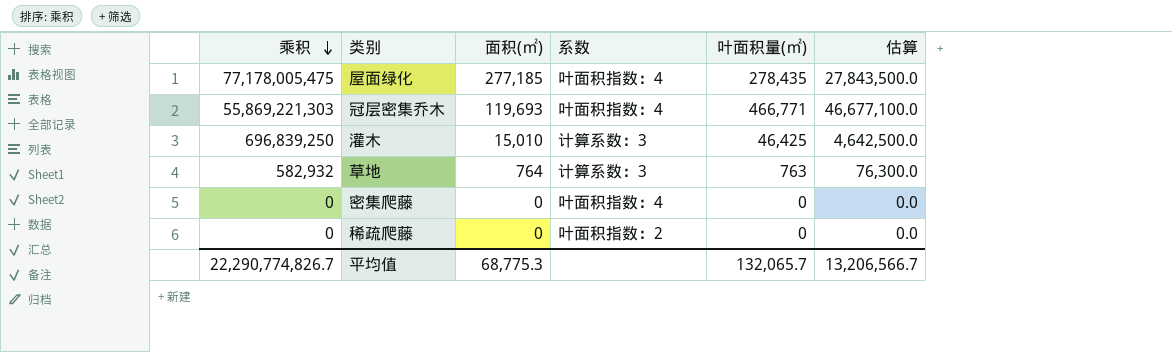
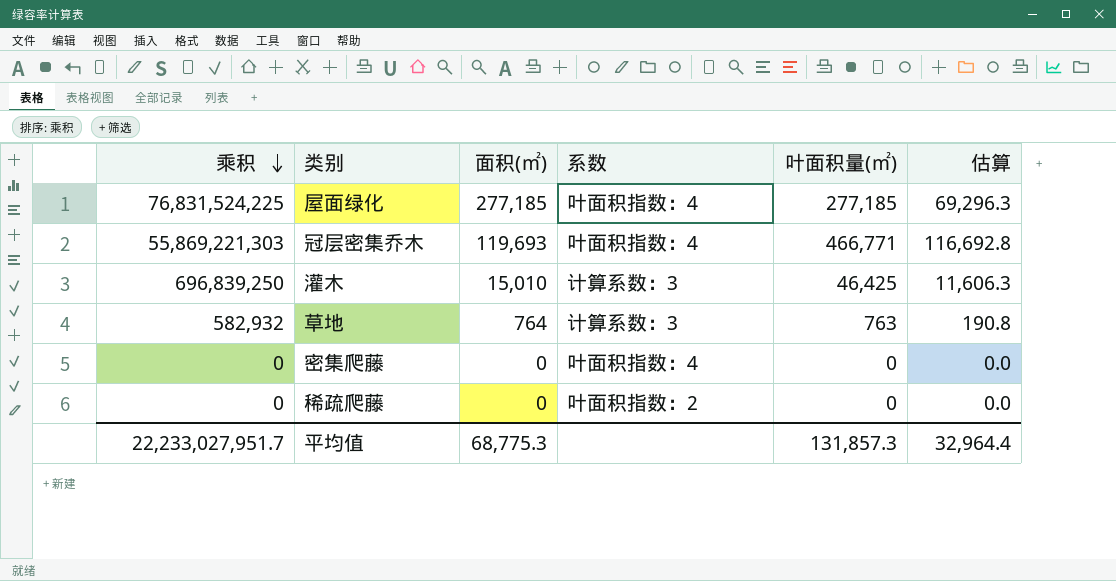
column 估算 | formula: [叶面积量(㎡)] * 100 -> [叶面积量(㎡)] * 0.25
屋面绿化 | 乘积: 77,178,005,475 -> 76,831,524,225
屋面绿化 | 叶面积量(㎡): 278,435 -> 277,185
平均值 | 乘积: 22,290,774,826.7 -> 22,233,027,951.7
平均值 | 叶面积量(㎡): 132,065.7 -> 131,857.3
平均值 | 估算: 13,206,566.7 -> 32,964.4

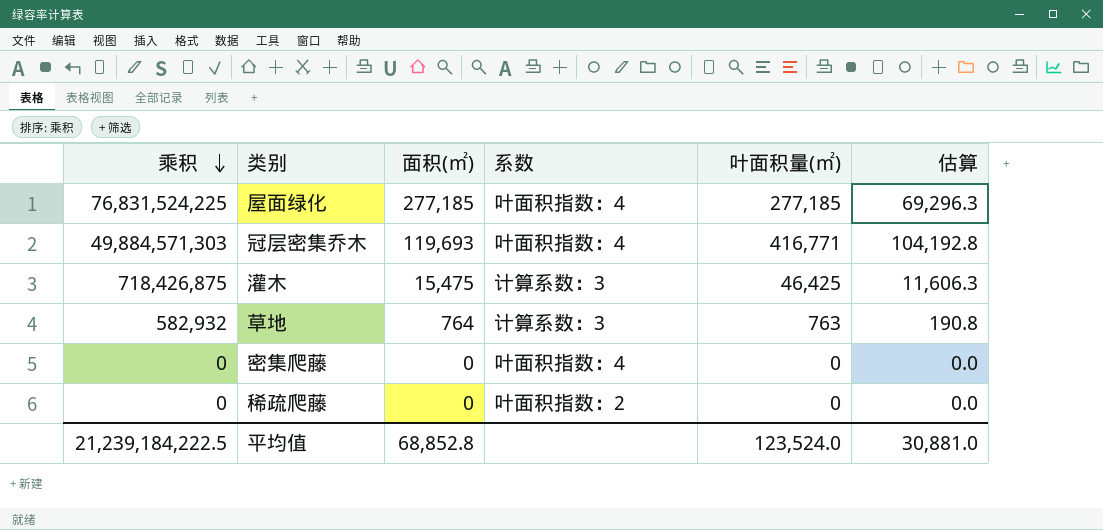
冠层密集乔木 | 乘积: 55,869,221,303 -> 49,884,571,303
冠层密集乔木 | 叶面积量(㎡): 466,771 -> 416,771
冠层密集乔木 | 估算: 116,692.8 -> 104,192.8
灌木 | 乘积: 696,839,250 -> 718,426,875
灌木 | 面积(㎡): 15,010 -> 15,475
平均值 | 乘积: 22,233,027,951.7 -> 21,239,184,222.5
平均值 | 面积(㎡): 68,775.3 -> 68,852.8
平均值 | 叶面积量(㎡): 131,857.3 -> 123,524.0
平均值 | 估算: 32,964.4 -> 30,881.0

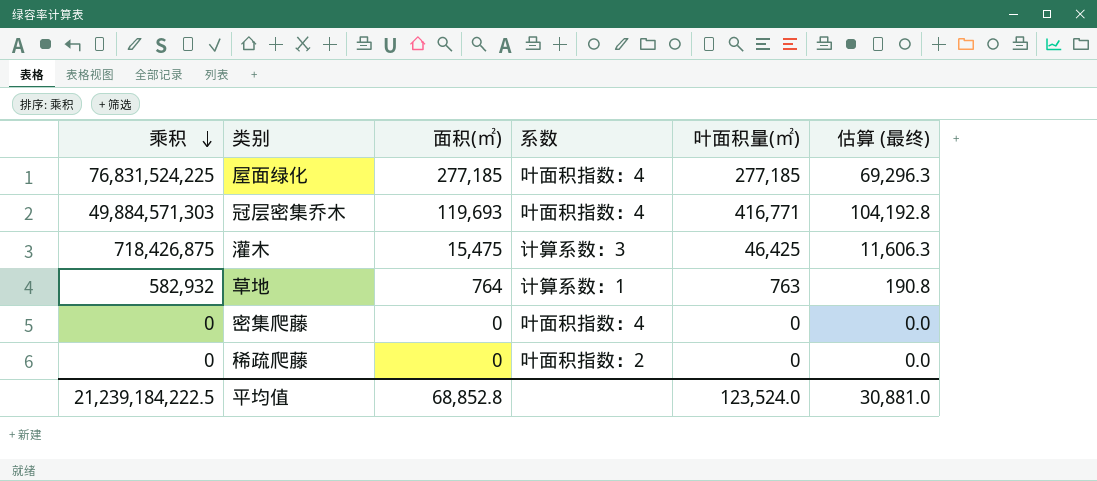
column name: 估算 -> 估算 (最终)
草地 | 系数: 计算系数：3 -> 计算系数：1

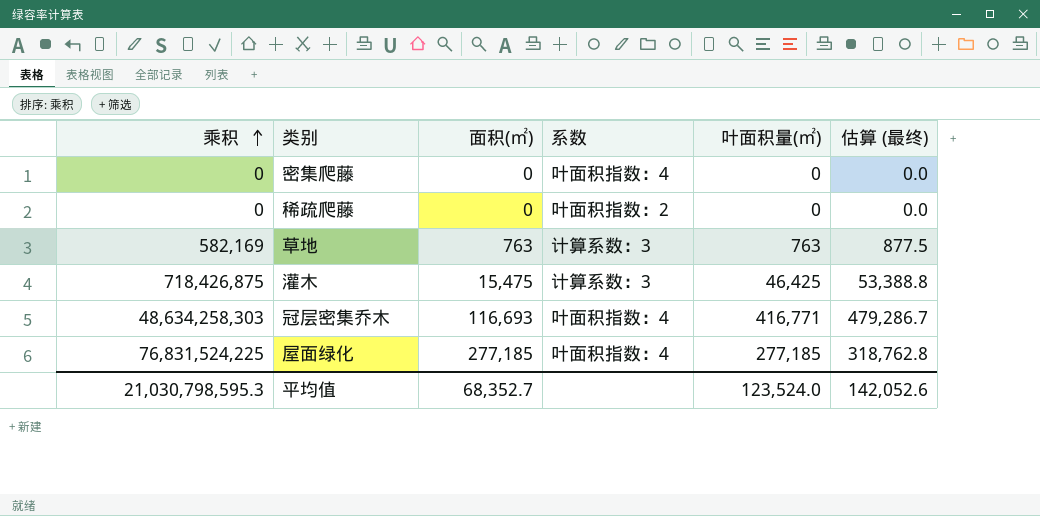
row order: 乘积 descending -> 乘积 ascending
column 估算 (最终) | formula: [叶面积量(㎡)] * 0.25 -> [叶面积量(㎡)] * 1.15
草地 | 乘积: 582,932 -> 582,169
草地 | 面积(㎡): 764 -> 763
草地 | 系数: 计算系数：1 -> 计算系数：3
冠层密集乔木 | 乘积: 49,884,571,303 -> 48,634,258,303
冠层密集乔木 | 面积(㎡): 119,693 -> 116,693
平均值 | 乘积: 21,239,184,222.5 -> 21,030,798,595.3
平均值 | 面积(㎡): 68,852.8 -> 68,352.7
平均值 | 估算 (最终): 30,881.0 -> 142,052.6

